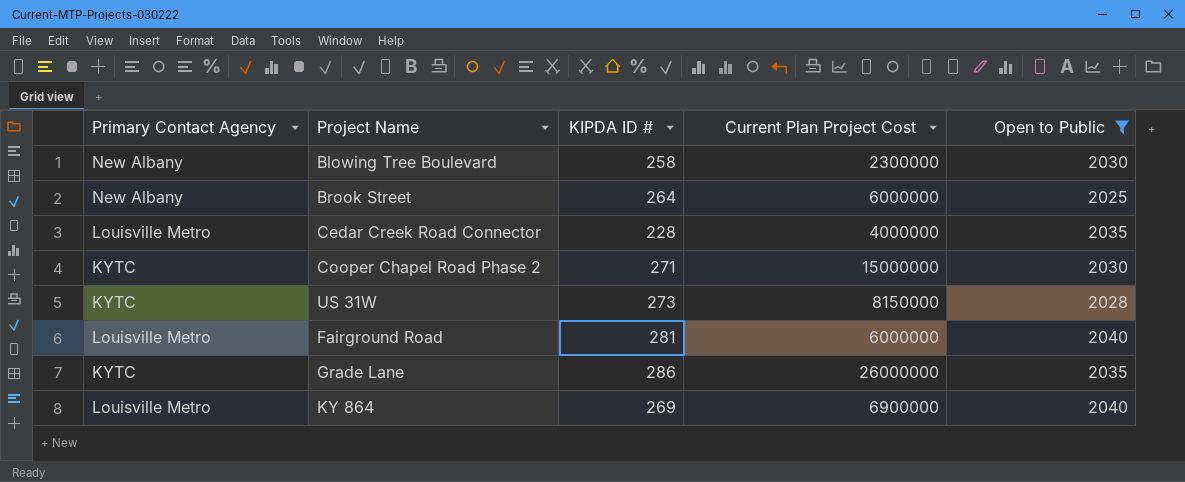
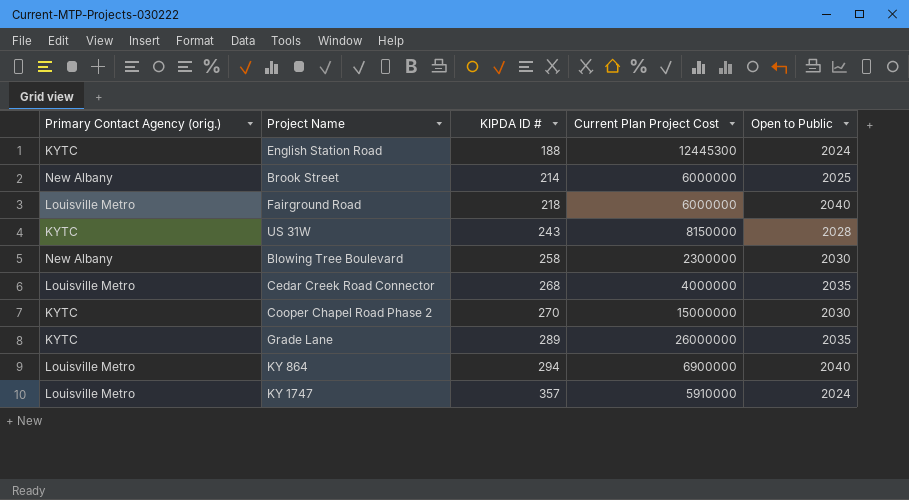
filter: Open to Public != 2024 -> none
row order: none -> KIPDA ID # ascending
column name: Primary Contact Agency -> Primary Contact Agency (orig.)
Brook Street | KIPDA ID #: 264 -> 214
Fairground Road | KIPDA ID #: 281 -> 218
US 31W | KIPDA ID #: 273 -> 243
Cedar Creek Road Connector | KIPDA ID #: 228 -> 268
Cooper Chapel Road Phase 2 | KIPDA ID #: 271 -> 270
Grade Lane | KIPDA ID #: 286 -> 289
KY 864 | KIPDA ID #: 269 -> 294

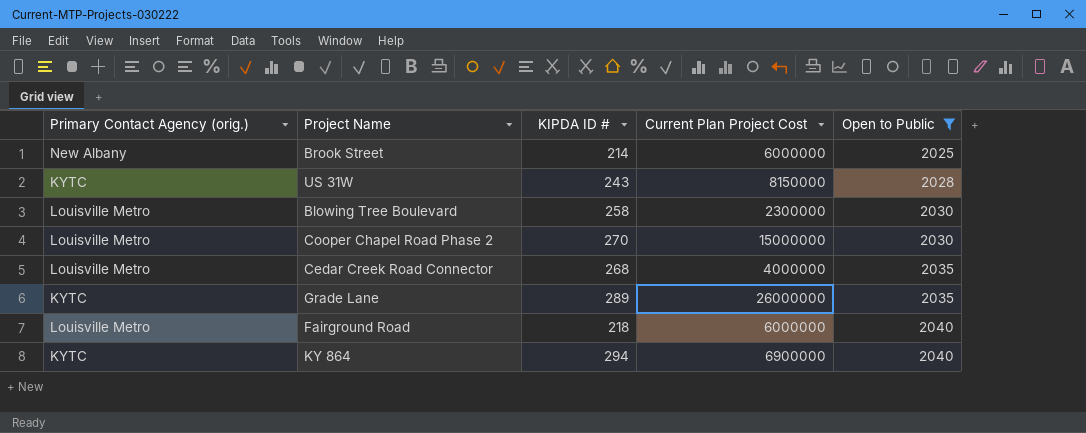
filter: none -> Open to Public != 2024
row order: KIPDA ID # ascending -> Open to Public ascending
Blowing Tree Boulevard | Primary Contact Agency (orig.): New Albany -> Louisville Metro
Cooper Chapel Road Phase 2 | Primary Contact Agency (orig.): KYTC -> Louisville Metro
KY 864 | Primary Contact Agency (orig.): Louisville Metro -> KYTC

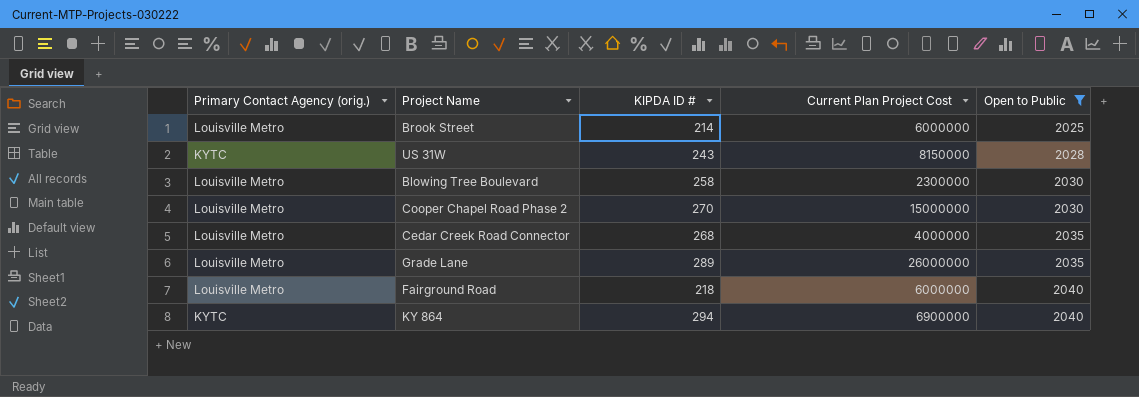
Brook Street | Primary Contact Agency (orig.): New Albany -> Louisville Metro
Grade Lane | Primary Contact Agency (orig.): KYTC -> Louisville Metro

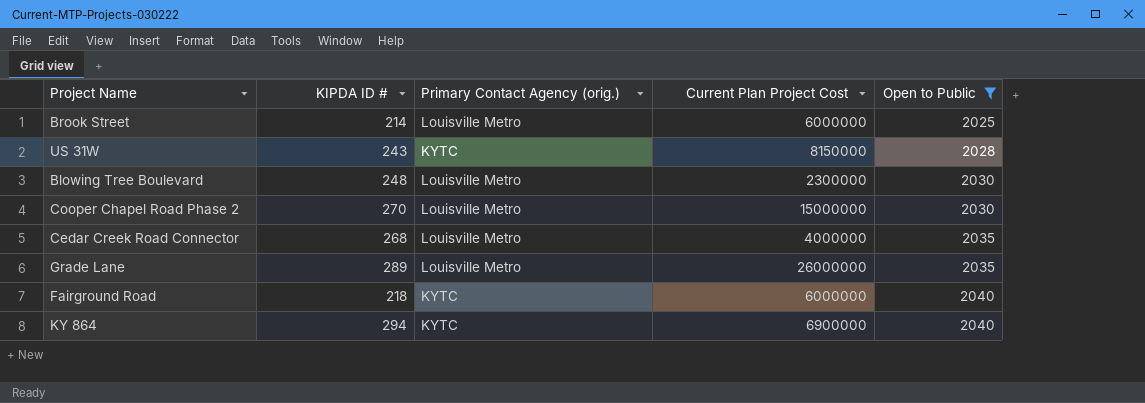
column Primary Contact Agency (orig.) | position: 1 -> 3
Blowing Tree Boulevard | KIPDA ID #: 258 -> 248
Fairground Road | Primary Contact Agency (orig.): Louisville Metro -> KYTC

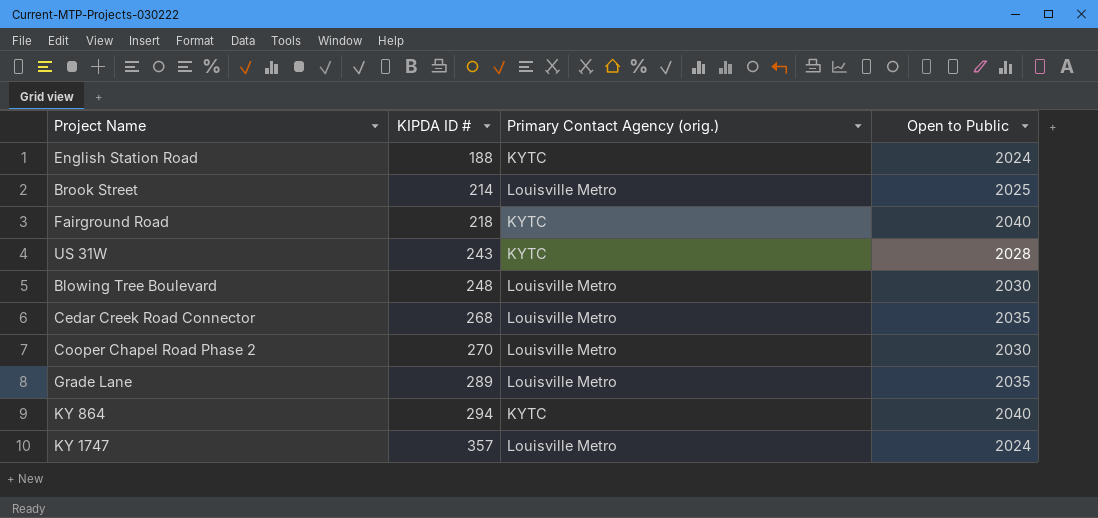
filter: Open to Public != 2024 -> none
row order: Open to Public ascending -> KIPDA ID # ascending
column Current Plan Project Cost | position: 4 -> none

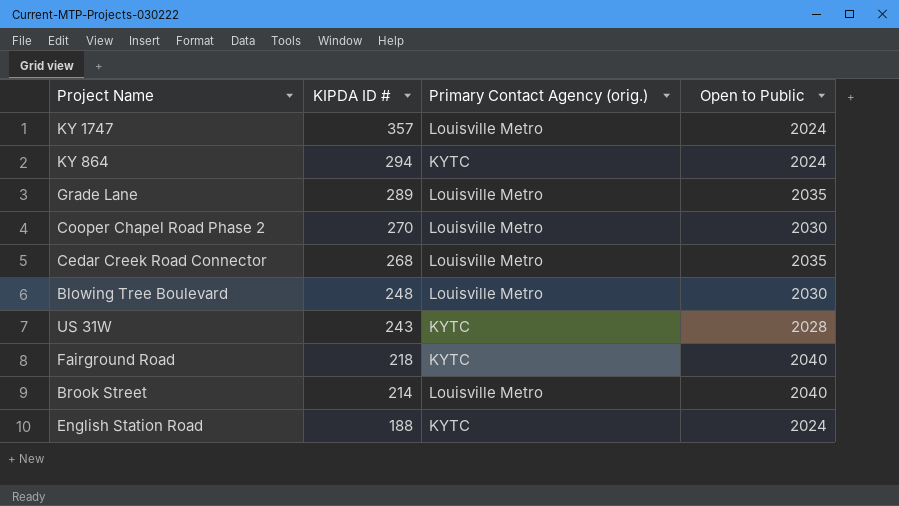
row order: KIPDA ID # ascending -> KIPDA ID # descending
KY 864 | Open to Public: 2040 -> 2024
Brook Street | Open to Public: 2025 -> 2040

